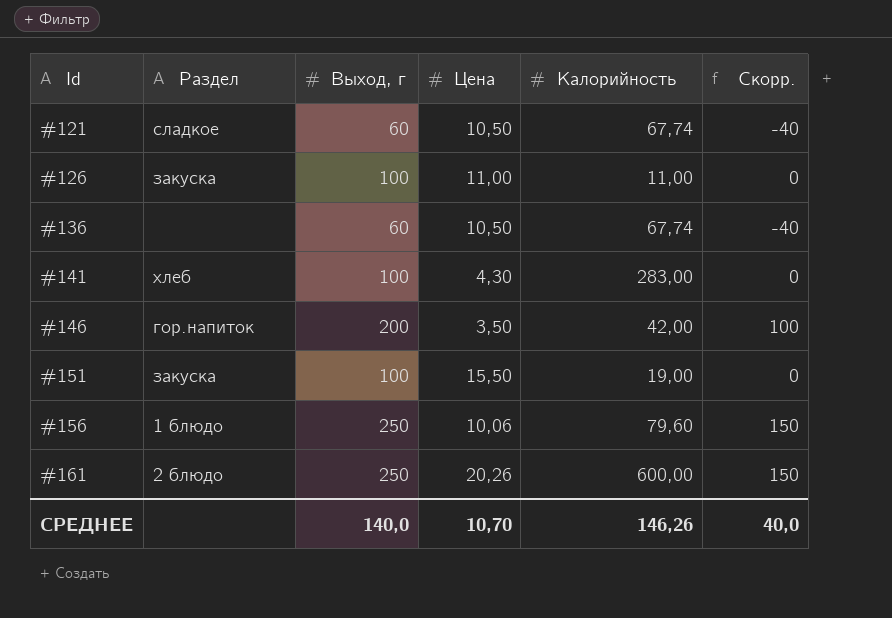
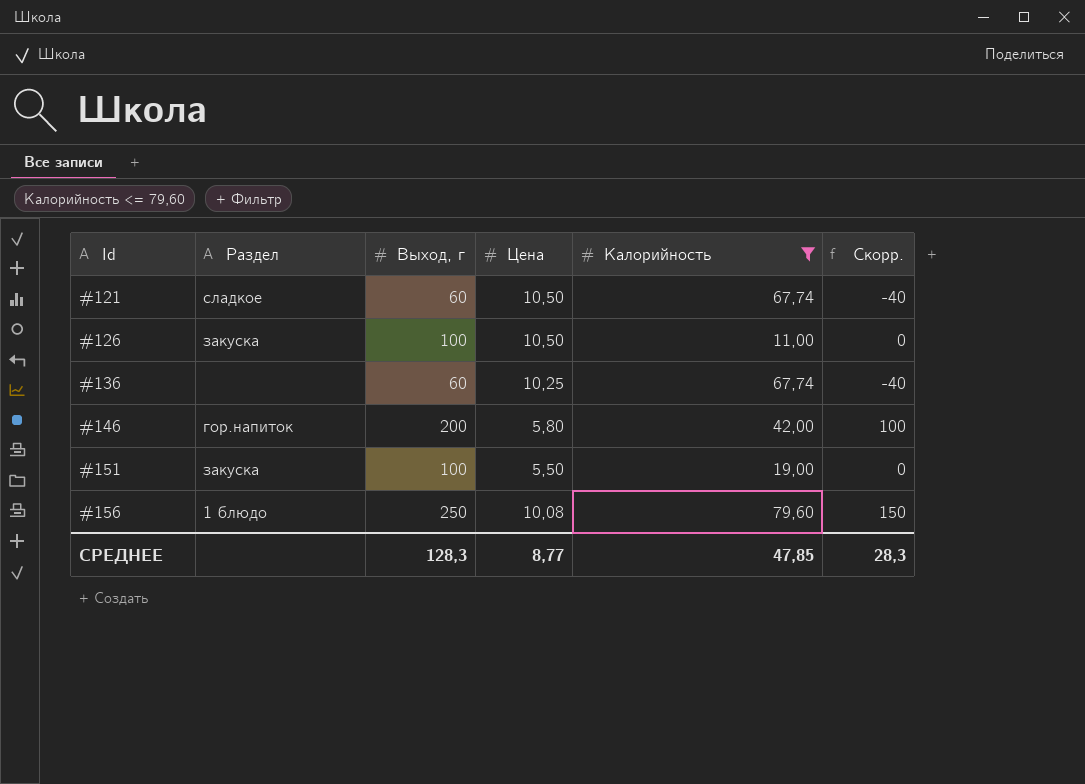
filter: none -> Калорийность <= 79,60
#126 | Цена: 11,00 -> 10,50
#136 | Цена: 10,50 -> 10,25
#146 | Цена: 3,50 -> 5,80
#151 | Цена: 15,50 -> 5,50
#156 | Цена: 10,06 -> 10,08
СРЕДНЕЕ | Выход, г: 140,0 -> 128,3
СРЕДНЕЕ | Цена: 10,70 -> 8,77
СРЕДНЕЕ | Калорийность: 146,26 -> 47,85
СРЕДНЕЕ | Скорр.: 40,0 -> 28,3

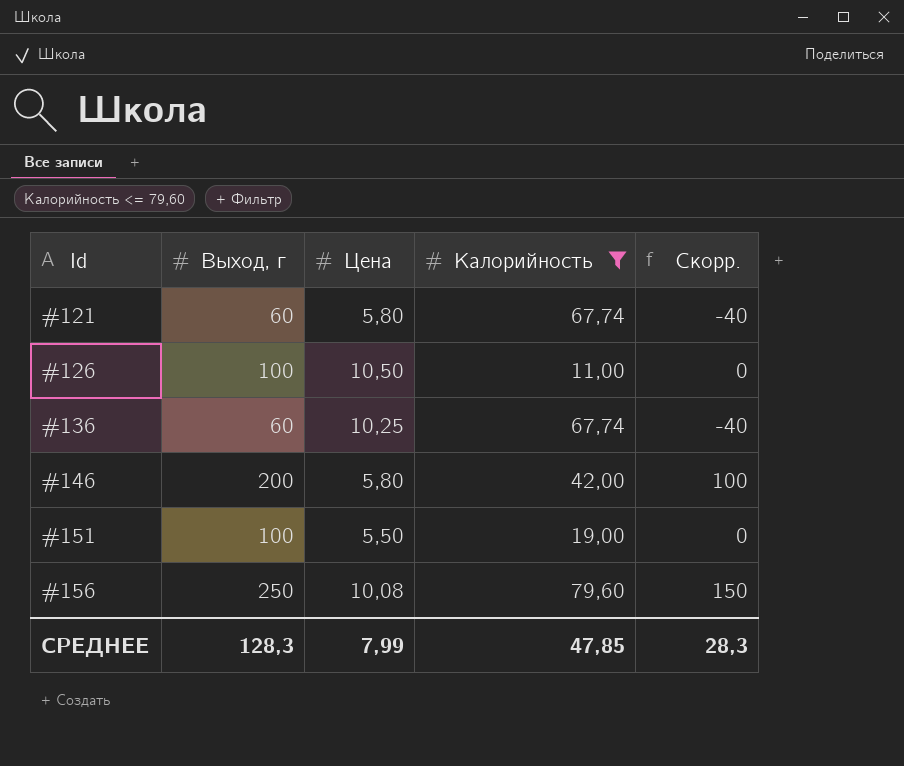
column Раздел | position: 2 -> none
#121 | Цена: 10,50 -> 5,80
СРЕДНЕЕ | Цена: 8,77 -> 7,99

